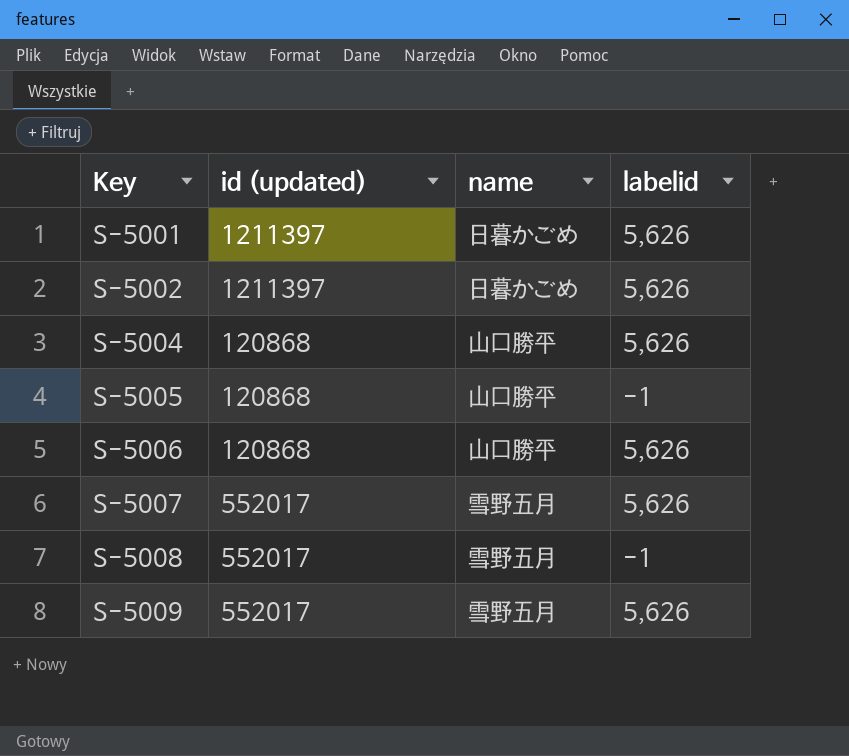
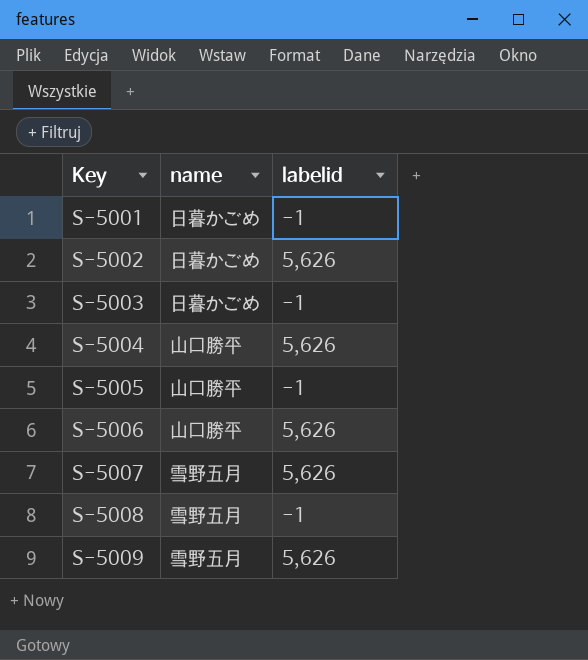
column id (updated) | position: 2 -> none
S-5001 | labelid: 5,626 -> -1
row S-5003: none -> 日暮かごめ | -1

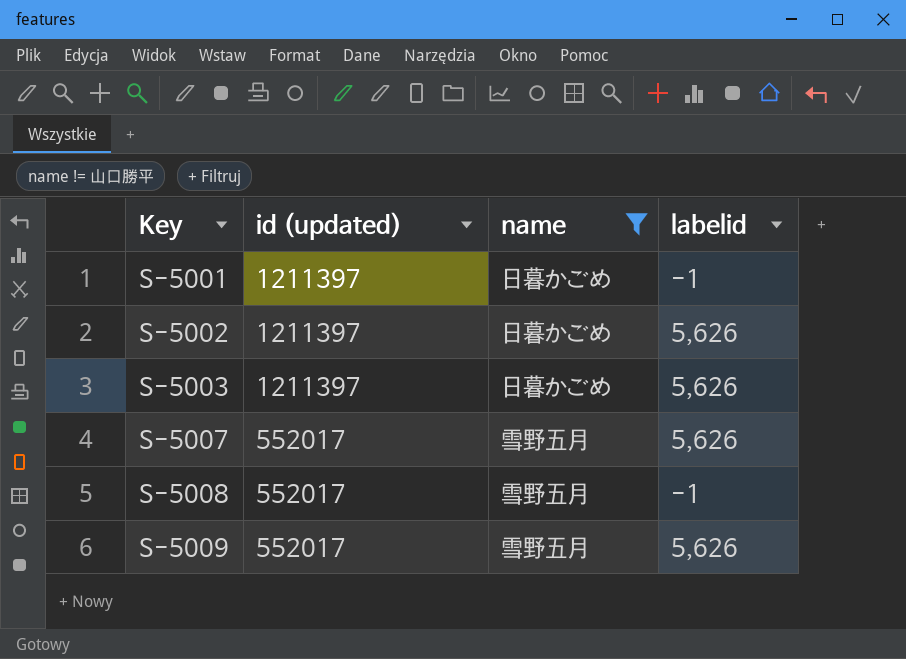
filter: none -> name != 山口勝平
column id (updated) | position: none -> 2
S-5003 | labelid: -1 -> 5,626

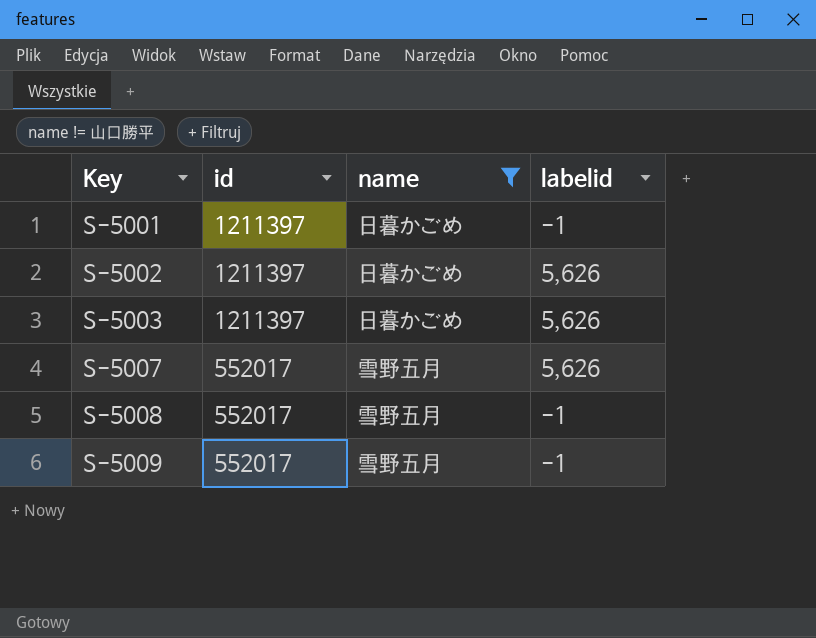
column name: id (updated) -> id
S-5009 | labelid: 5,626 -> -1

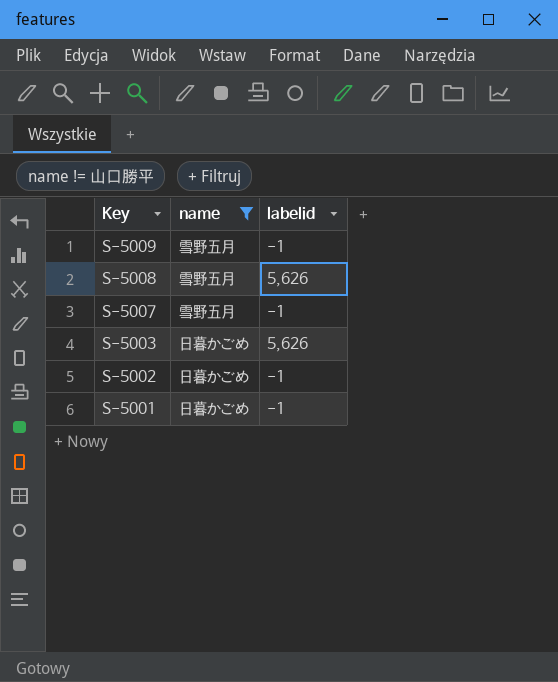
row order: Key ascending -> Key descending
column id | position: 2 -> none
S-5008 | labelid: -1 -> 5,626
S-5007 | labelid: 5,626 -> -1
S-5002 | labelid: 5,626 -> -1

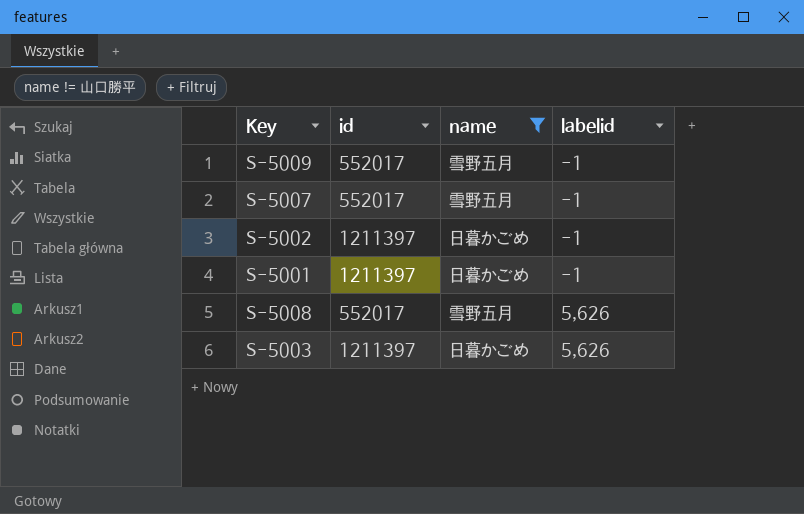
row order: Key descending -> labelid ascending
column id | position: none -> 2

